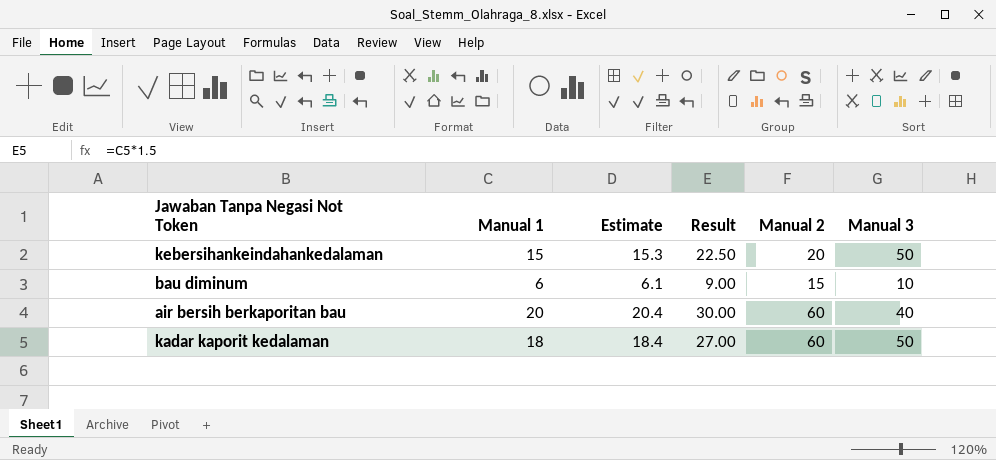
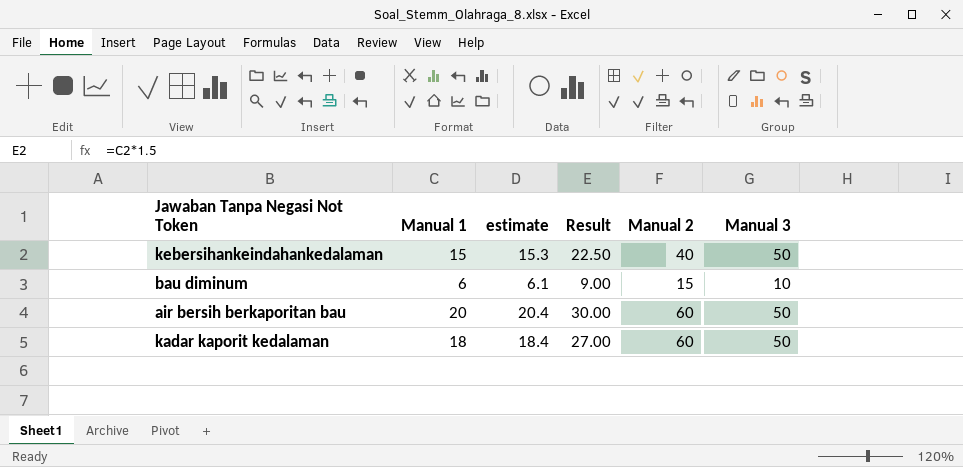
column name: Estimate -> estimate
kebersihankeindahankedalaman | Manual 2: 20 -> 40
air bersih berkaporitan bau | Manual 3: 40 -> 50

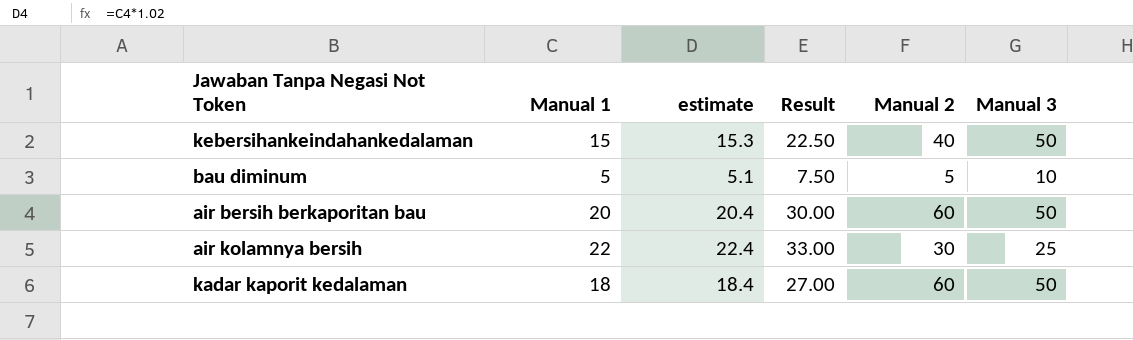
bau diminum | Manual 1: 6 -> 5
bau diminum | estimate: 6.1 -> 5.1
bau diminum | Result: 9.00 -> 7.50
bau diminum | Manual 2: 15 -> 5
row air kolamnya bersih: none -> 22 | 22.4 | 33.00 | 30 | 25

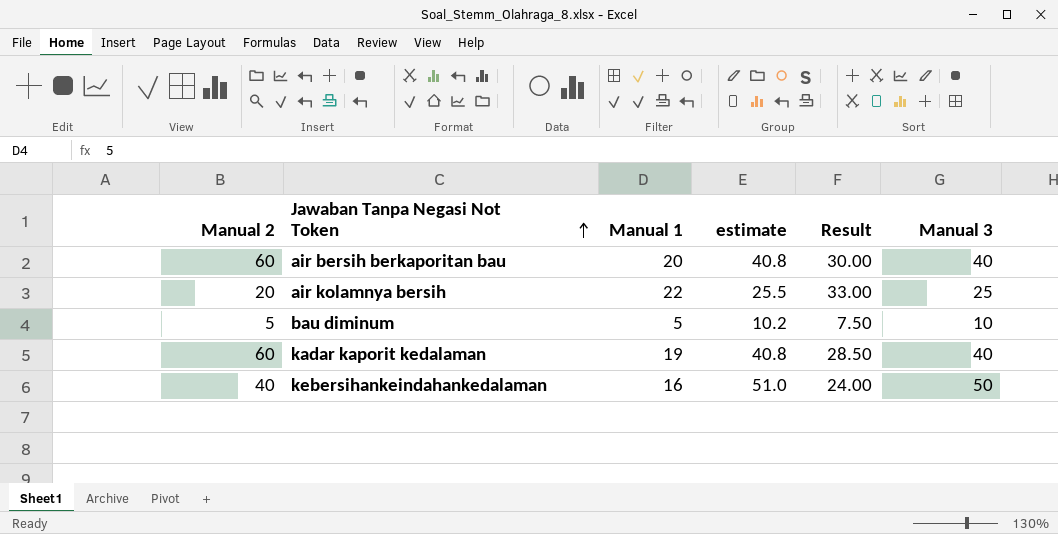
row order: none -> Jawaban Tanpa Negasi Not Token ascending
column Manual 2 | position: 5 -> 1
column estimate | formula: [Manual 1] * 1.02 -> [Manual 3] * 1.02
air bersih berkaporitan bau | Manual 3: 50 -> 40
air kolamnya bersih | Manual 2: 30 -> 20
kadar kaporit kedalaman | Manual 1: 18 -> 19
kadar kaporit kedalaman | Result: 27.00 -> 28.50
kadar kaporit kedalaman | Manual 3: 50 -> 40
kebersihankeindahankedalaman | Manual 1: 15 -> 16
kebersihankeindahankedalaman | Result: 22.50 -> 24.00

